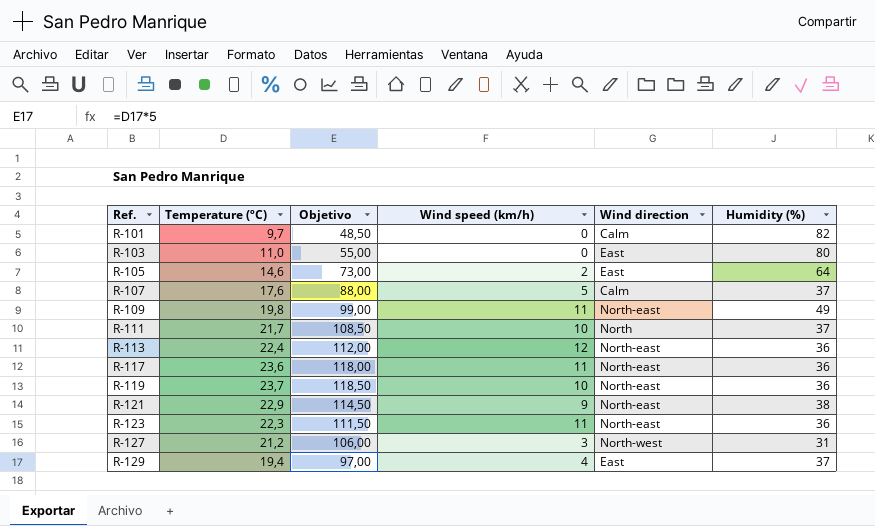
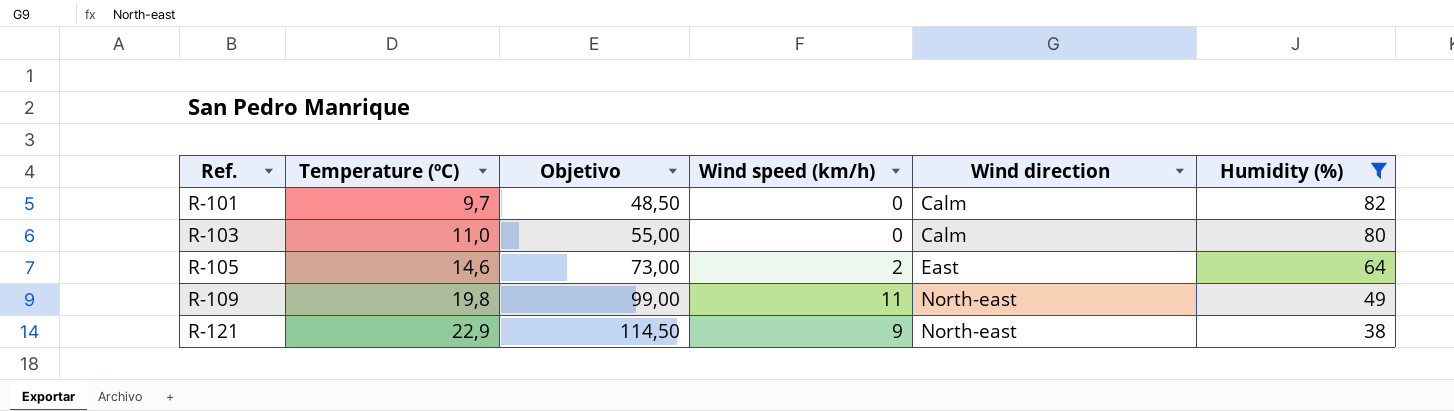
filter: none -> Humidity (%) >= 38
R-103 | Wind direction: East -> Calm

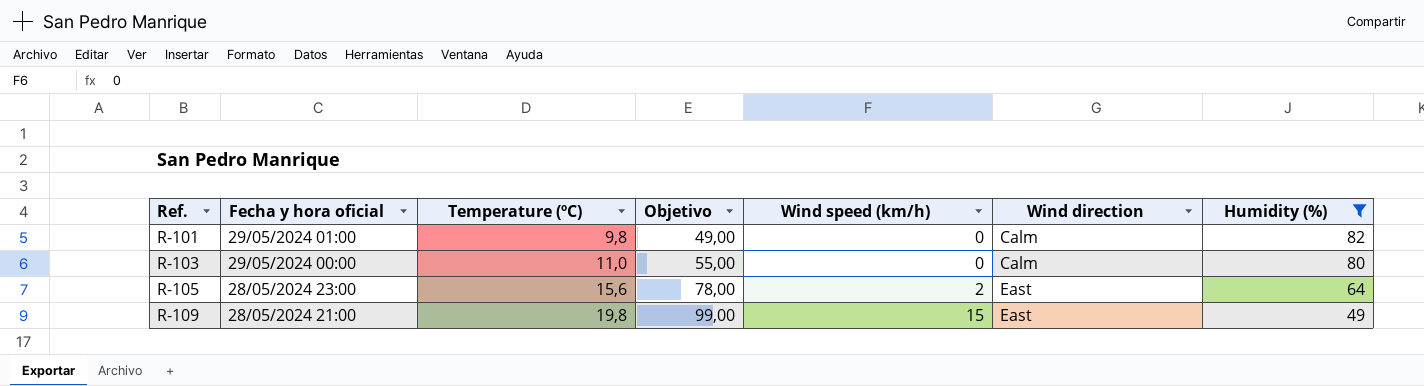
column Fecha y hora oficial | position: none -> 2
row R-121: 22,9 | 114,50 | 9 | North-east | 38 -> none
R-101 | Temperature (ºC): 9,7 -> 9,8
R-101 | Objetivo: 48,50 -> 49,00
R-105 | Temperature (ºC): 14,6 -> 15,6
R-105 | Objetivo: 73,00 -> 78,00
R-109 | Wind speed (km/h): 11 -> 15
R-109 | Wind direction: North-east -> East

